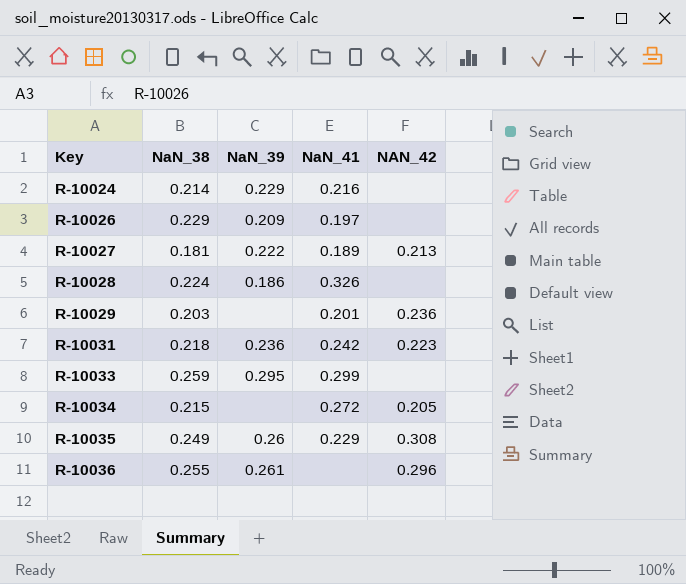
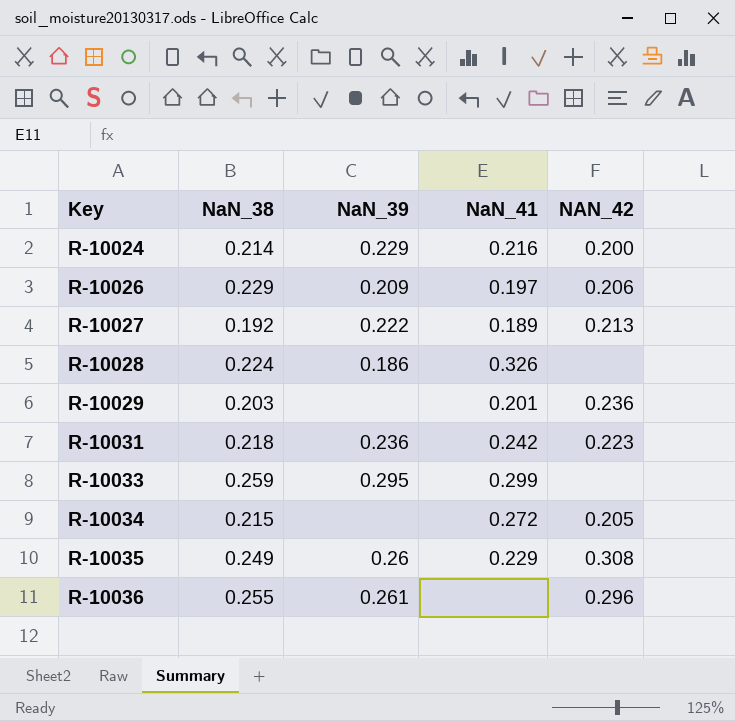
R-10024 | NAN_42: none -> 0.200
R-10026 | NAN_42: none -> 0.206
R-10027 | NaN_38: 0.181 -> 0.192

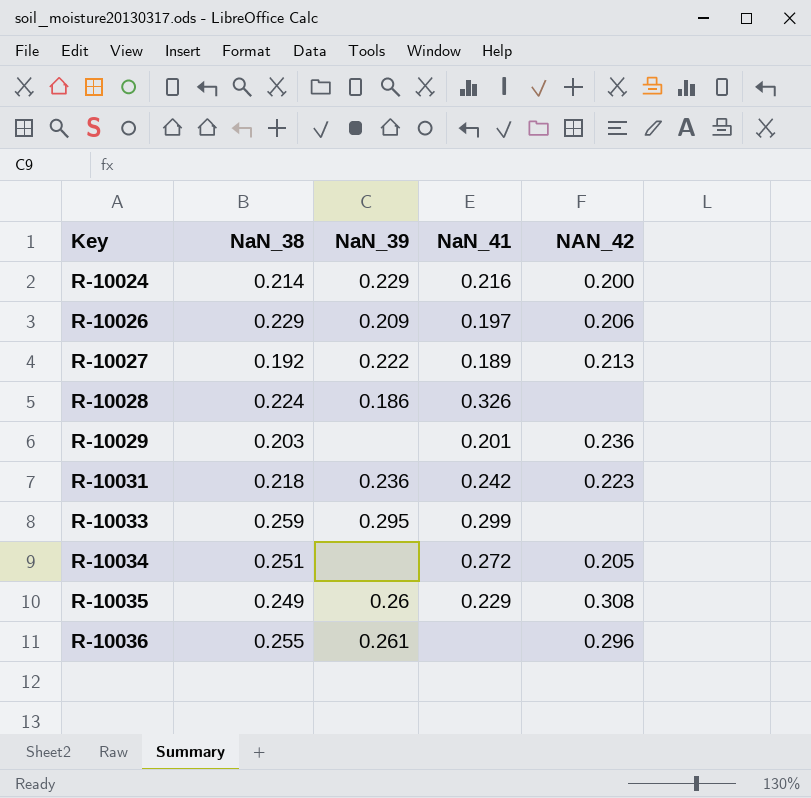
R-10034 | NaN_38: 0.215 -> 0.251

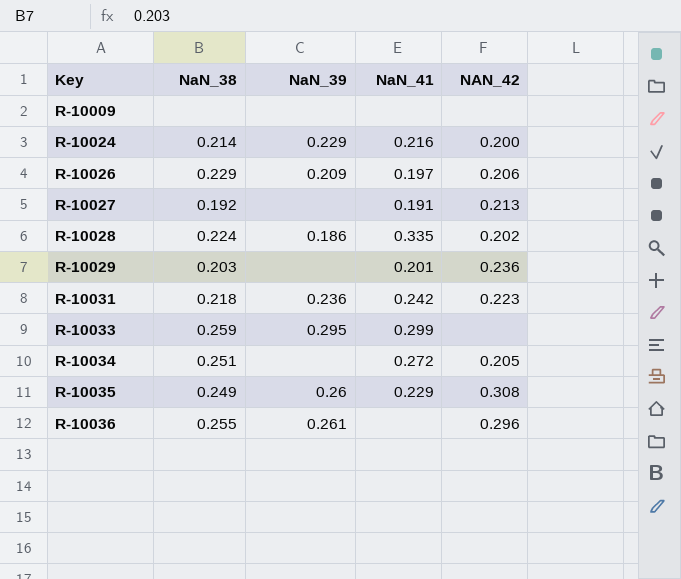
row R-10009: none -> none | none | none | none
R-10027 | NaN_39: 0.222 -> none
R-10027 | NaN_41: 0.189 -> 0.191
R-10028 | NaN_41: 0.326 -> 0.335
R-10028 | NAN_42: none -> 0.202

